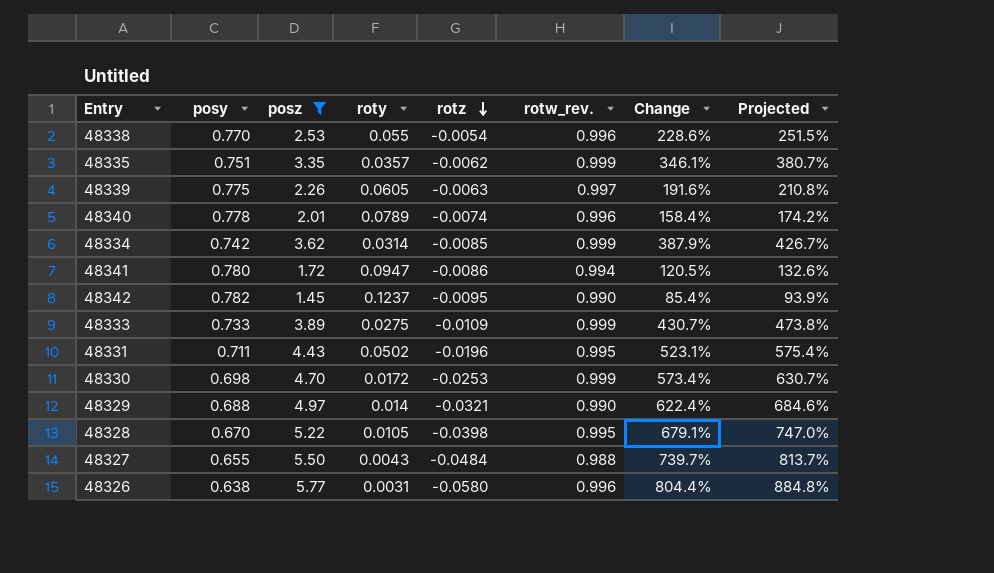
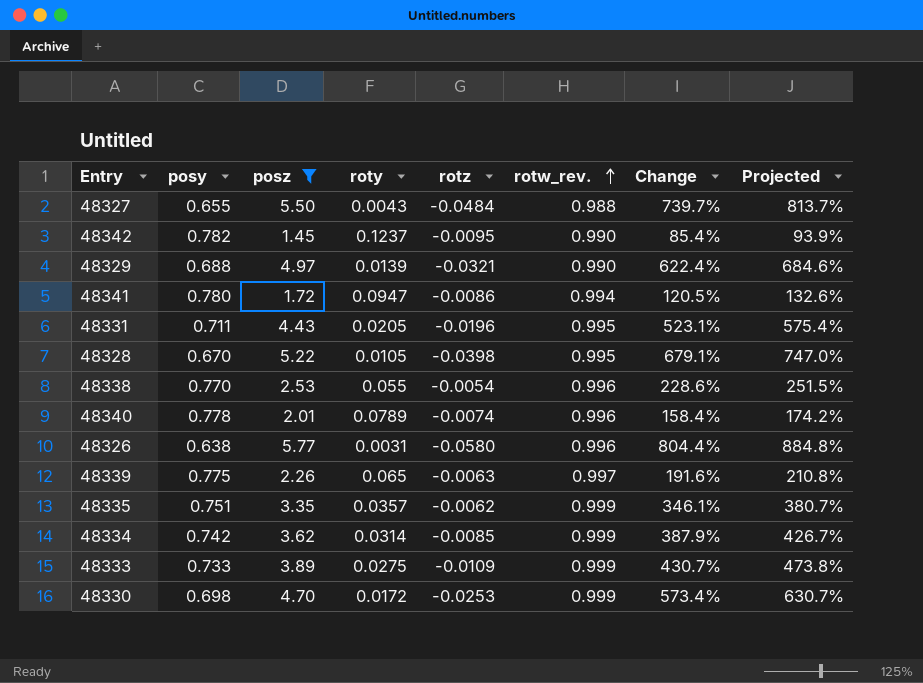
row order: rotz descending -> rotw_rev. ascending
48329 | roty: 0.014 -> 0.0139
48331 | roty: 0.0502 -> 0.0205
48339 | roty: 0.0605 -> 0.065

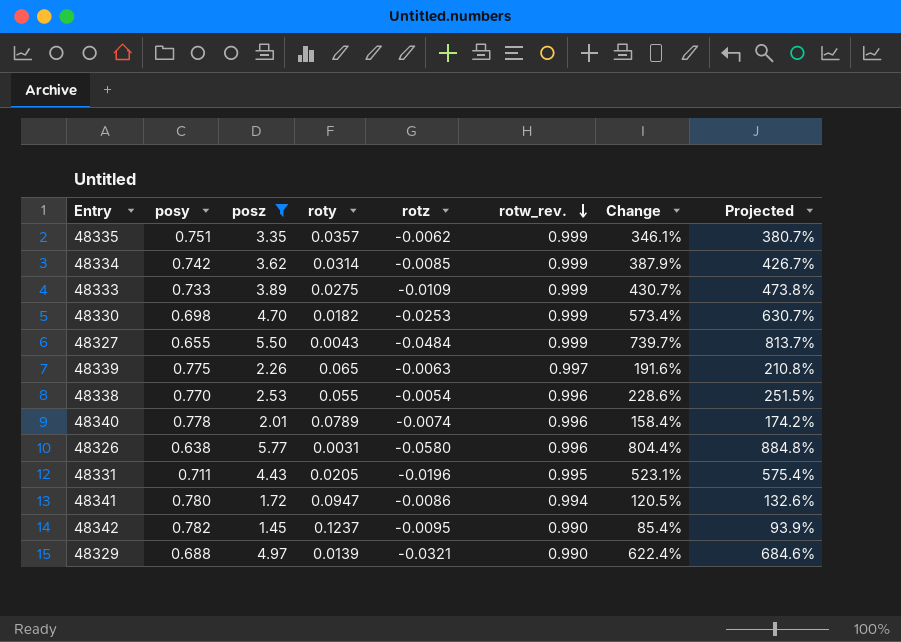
row order: rotw_rev. ascending -> rotw_rev. descending
row 48328: 0.670 | 5.22 | 0.0105 | -0.0398 | 0.995 | 679.1% | 747.0% -> none
48330 | roty: 0.0172 -> 0.0182
48327 | rotw_rev.: 0.988 -> 0.999

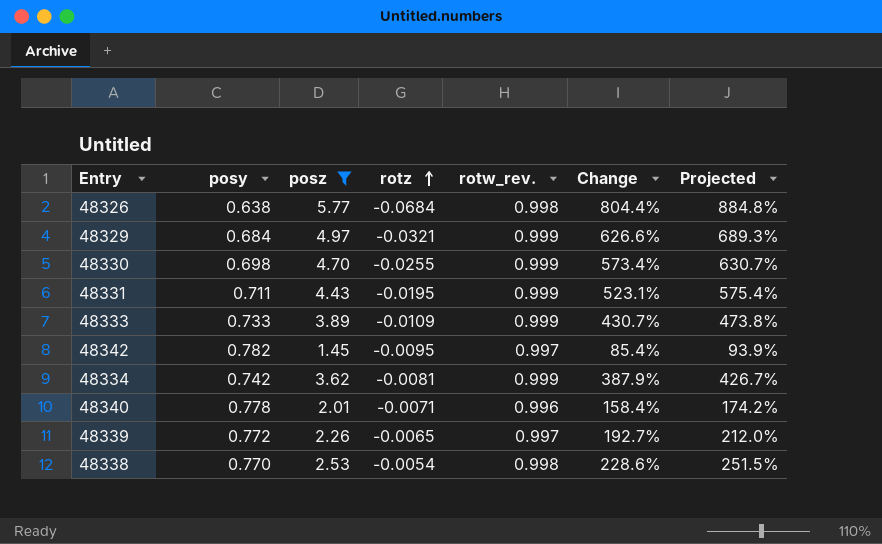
row order: rotw_rev. descending -> rotz ascending
column roty | position: 4 -> none
row 48335: 0.751 | 3.35 | 0.0357 | -0.0062 | 0.999 | 346.1% | 380.7% -> none
row 48327: 0.655 | 5.50 | 0.0043 | -0.0484 | 0.999 | 739.7% | 813.7% -> none
row 48341: 0.780 | 1.72 | 0.0947 | -0.0086 | 0.994 | 120.5% | 132.6% -> none
48326 | rotz: -0.0580 -> -0.0684
48326 | rotw_rev.: 0.996 -> 0.998
48329 | posy: 0.688 -> 0.684
48329 | rotw_rev.: 0.990 -> 0.999
48329 | Change: 622.4% -> 626.6%
48329 | Projected: 684.6% -> 689.3%
48330 | rotz: -0.0253 -> -0.0255
48331 | rotz: -0.0196 -> -0.0195
48331 | rotw_rev.: 0.995 -> 0.999
48342 | rotw_rev.: 0.990 -> 0.997
48334 | rotz: -0.0085 -> -0.0081
48340 | rotz: -0.0074 -> -0.0071
48339 | posy: 0.775 -> 0.772
48339 | rotz: -0.0063 -> -0.0065
48339 | Change: 191.6% -> 192.7%
48339 | Projected: 210.8% -> 212.0%
48338 | rotw_rev.: 0.996 -> 0.998

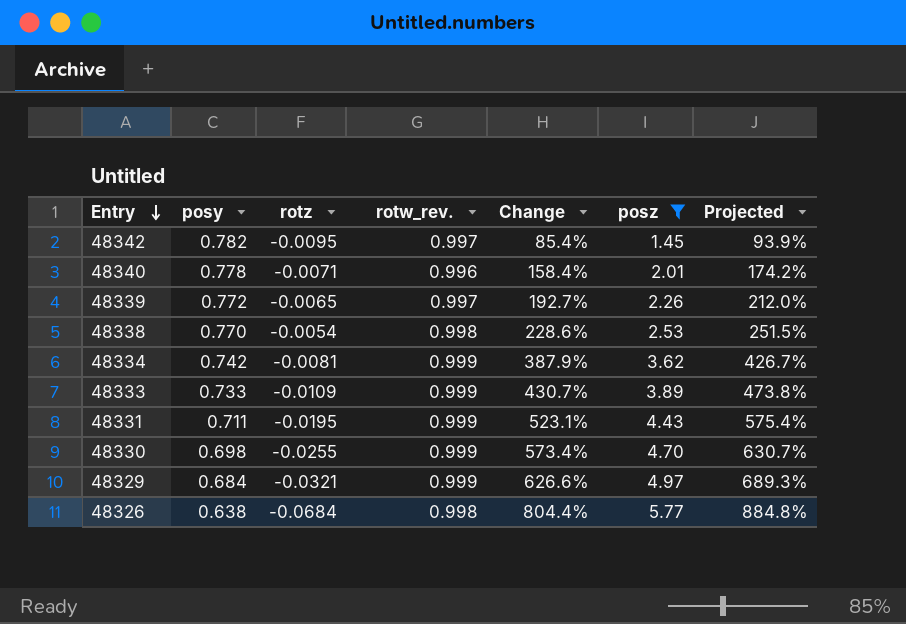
row order: rotz ascending -> Entry descending
column posz | position: 3 -> 6

